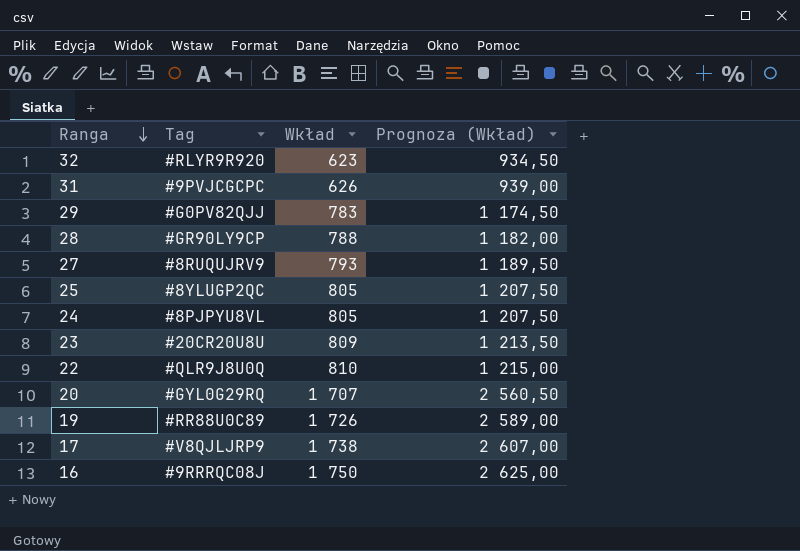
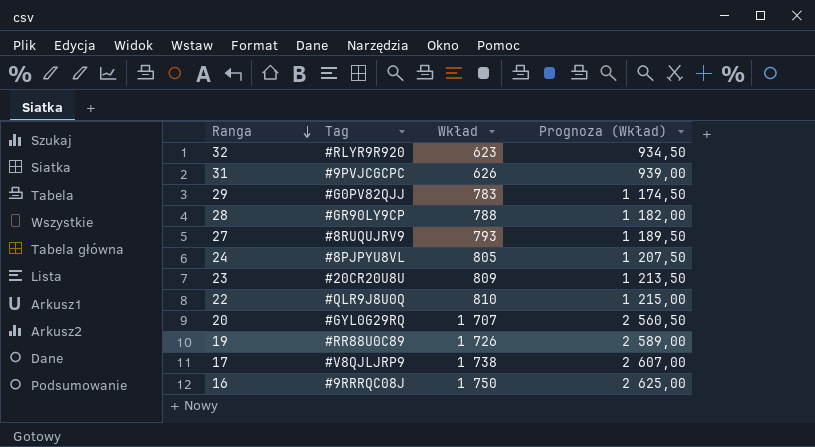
row 25: #8YLUGP2QC | 805 | 1 207,50 -> none

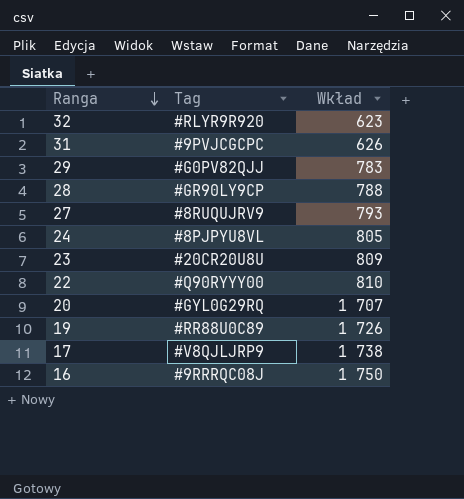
column Prognoza (Wkład) | formula: [Wkład] * 1,5 -> none
22 | Tag: #QLR9J8U0Q -> #Q90RYYY00

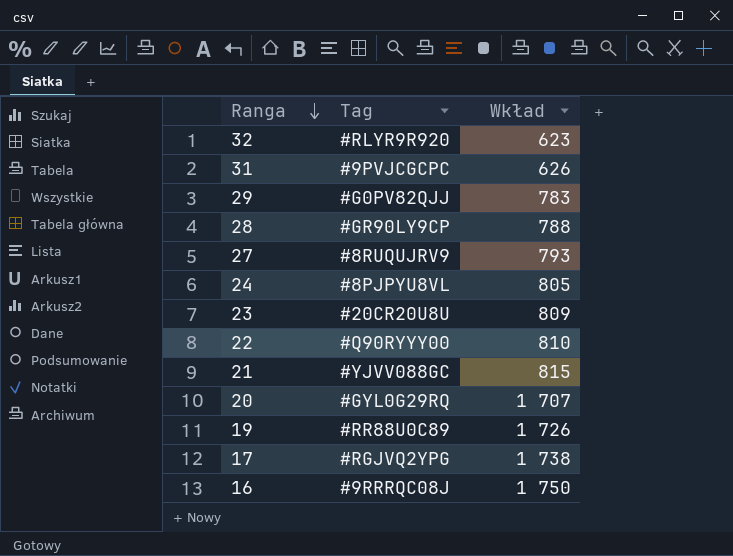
row 21: none -> #YJVV088GC | 815
17 | Tag: #V8QJLJRP9 -> #RGJVQ2YPG

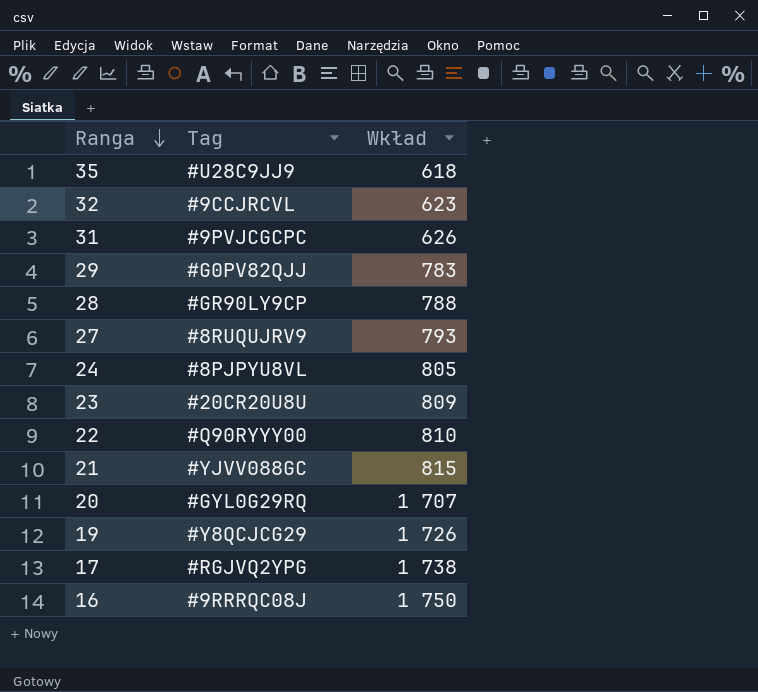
row 35: none -> #U28C9JJ9 | 618
32 | Tag: #RLYR9R920 -> #9CCJRCVL
19 | Tag: #RR88U0C89 -> #Y8QCJCG29

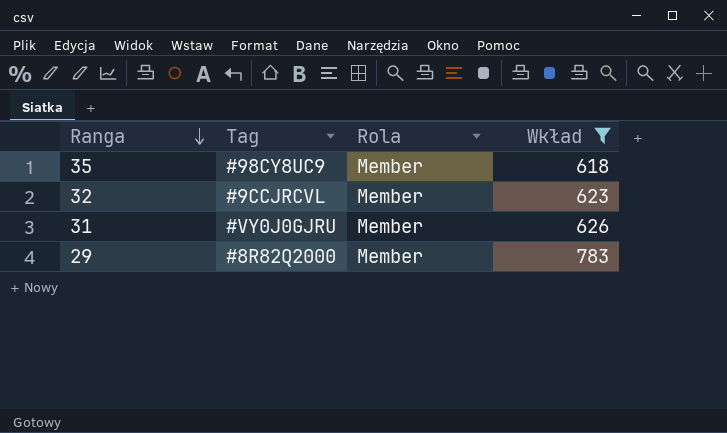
filter: none -> Wkład <= 783
column Rola | position: none -> 3
35 | Tag: #U28C9JJ9 -> #98CY8UC9
31 | Tag: #9PVJCGCPC -> #VY0J0GJRU
29 | Tag: #G0PV82QJJ -> #8R82Q2000

